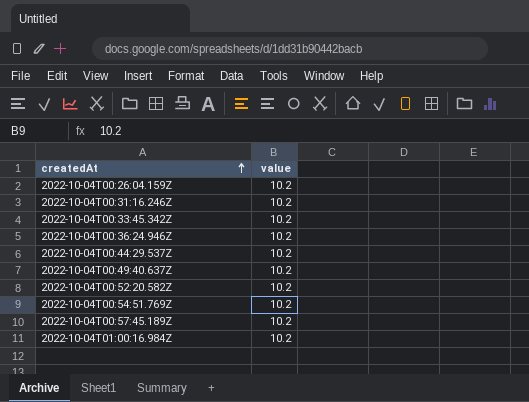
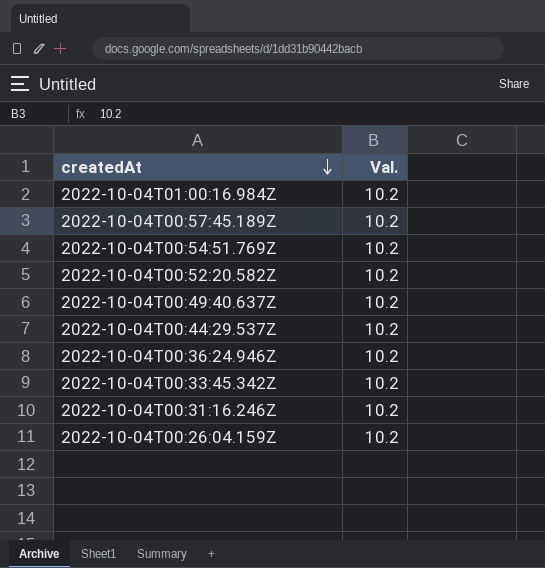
row order: createdAt ascending -> createdAt descending
column name: value -> Val.

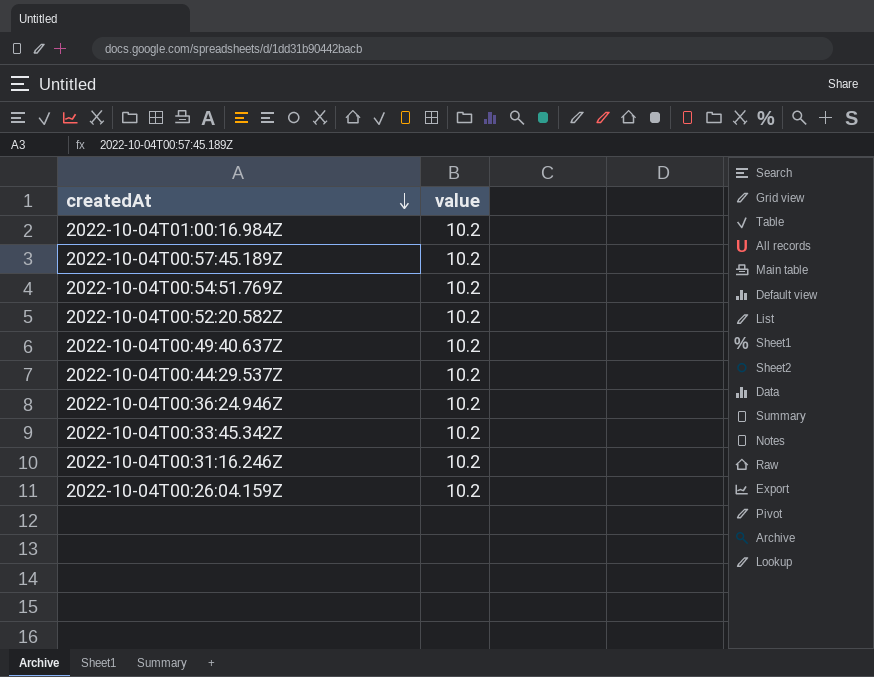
column name: Val. -> value

